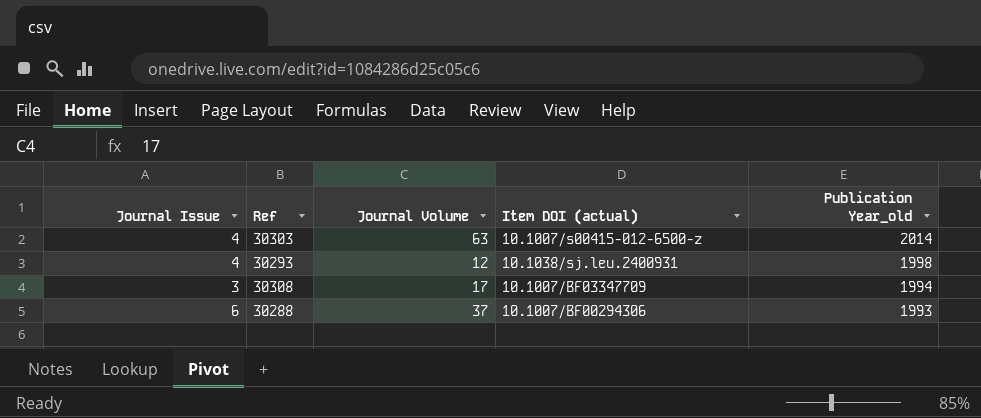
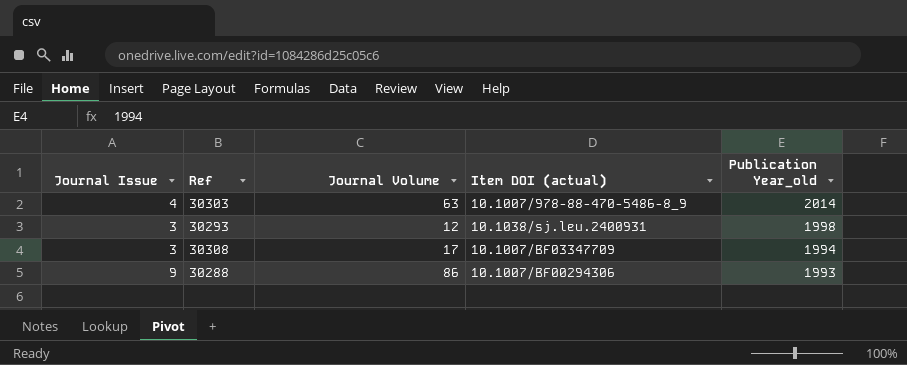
30303 | Item DOI (actual): 10.1007/s00415-012-6500-z -> 10.1007/978-88-470-5486-8_9
30293 | Journal Issue: 4 -> 3
30288 | Journal Issue: 6 -> 9
30288 | Journal Volume: 37 -> 86

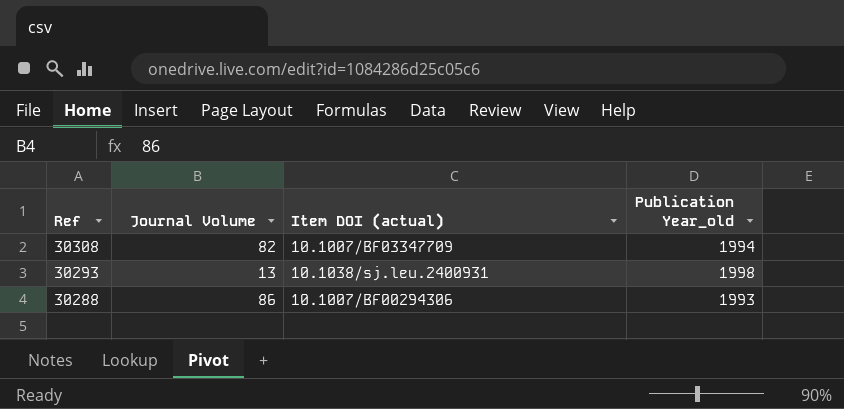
row order: Publication Year_old descending -> Ref descending
column Journal Issue | position: 1 -> none
row 30303: 4 | 63 | 10.1007/978-88-470-5486-8_9 | 2014 -> none
30308 | Journal Volume: 17 -> 82
30293 | Journal Volume: 12 -> 13

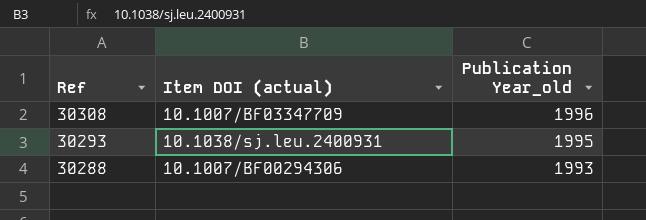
column Journal Volume | position: 2 -> none
30308 | Publication Year_old: 1994 -> 1996
30293 | Publication Year_old: 1998 -> 1995

